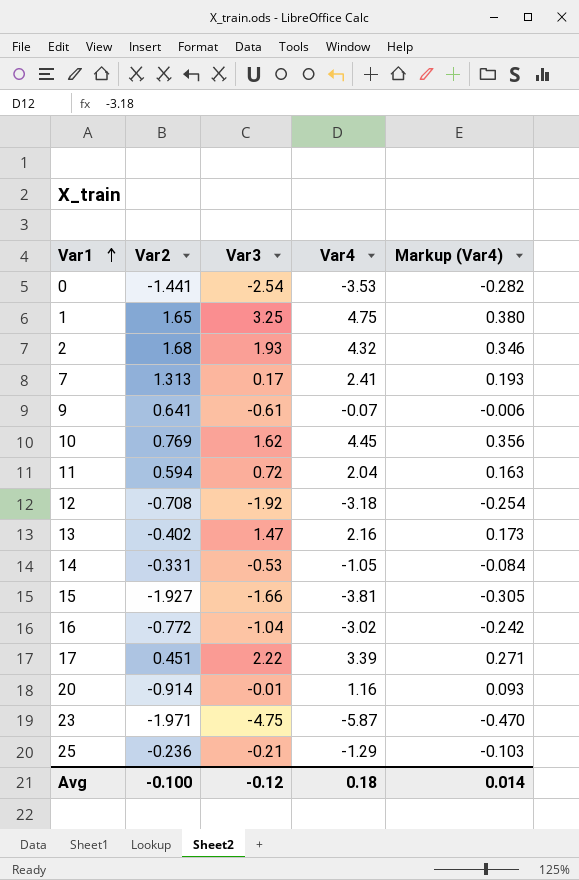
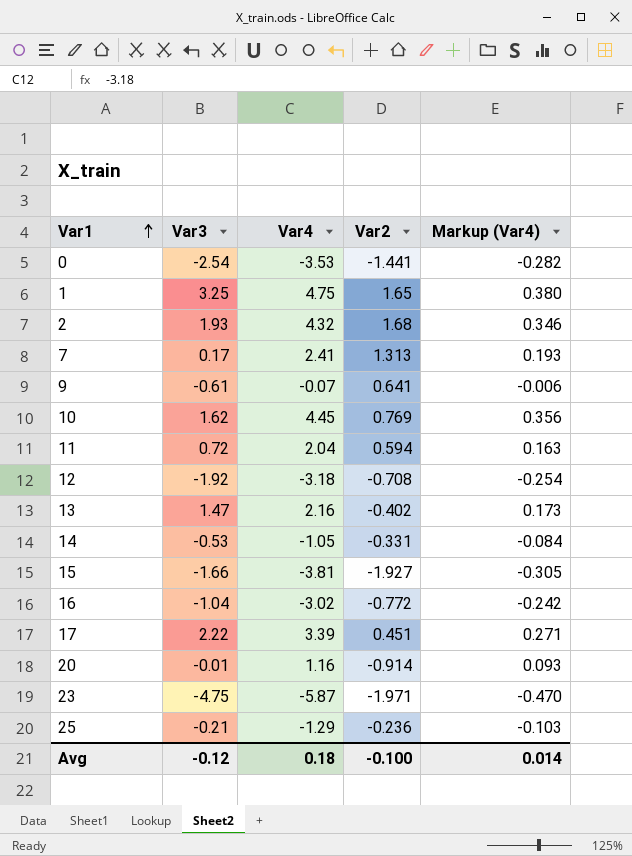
column Var2 | position: 2 -> 4

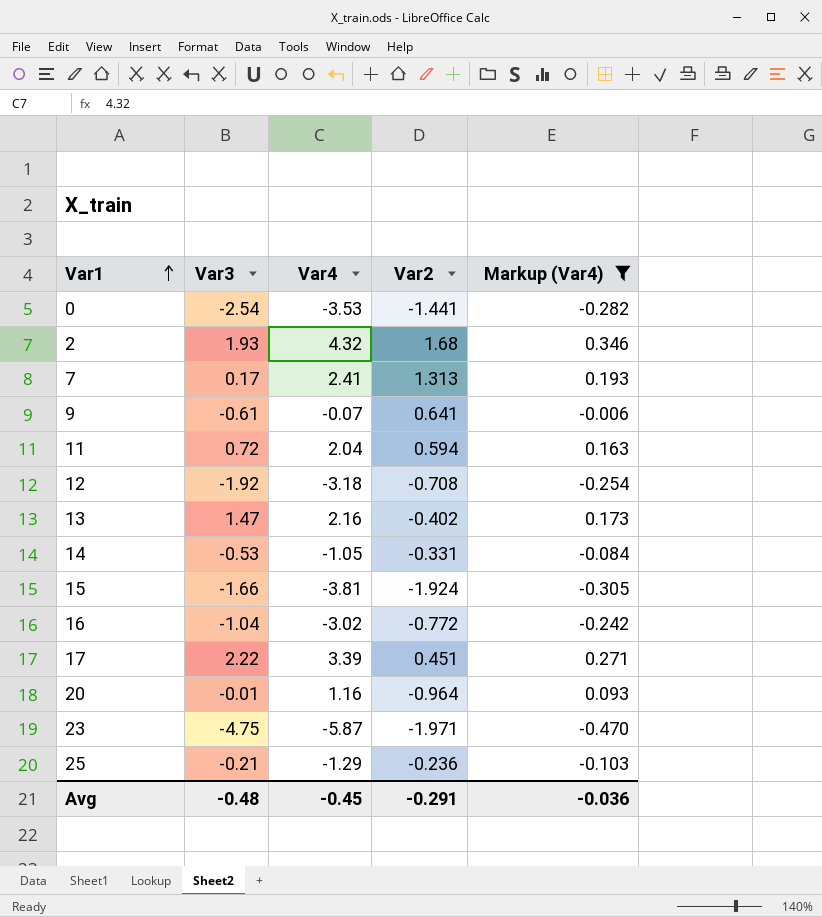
filter: none -> Markup (Var4) <= 0.346
15 | Var2: -1.927 -> -1.924
20 | Var2: -0.914 -> -0.964
Avg | Var3: -0.12 -> -0.48
Avg | Var4: 0.18 -> -0.45
Avg | Var2: -0.100 -> -0.291
Avg | Markup (Var4): 0.014 -> -0.036

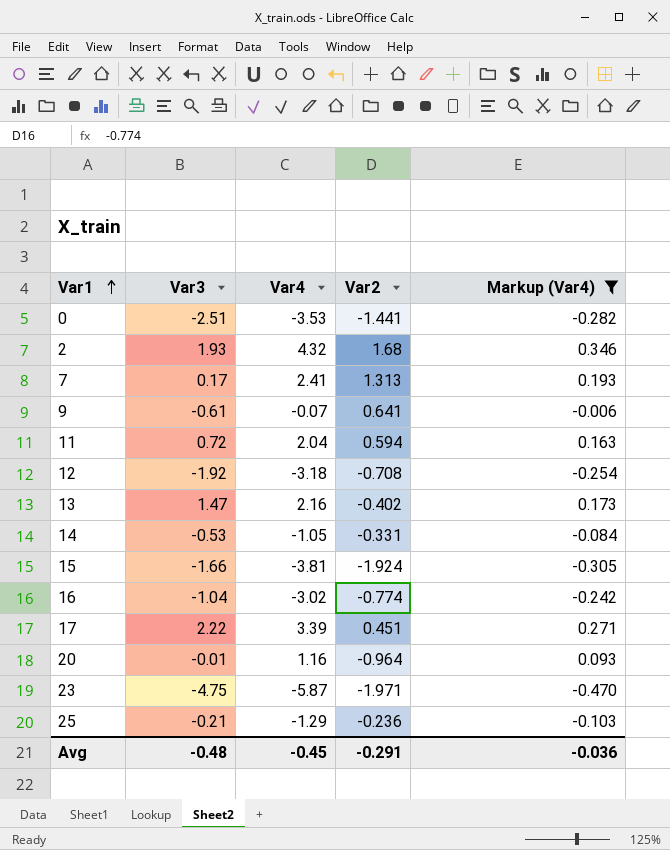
0 | Var3: -2.54 -> -2.51
16 | Var2: -0.772 -> -0.774

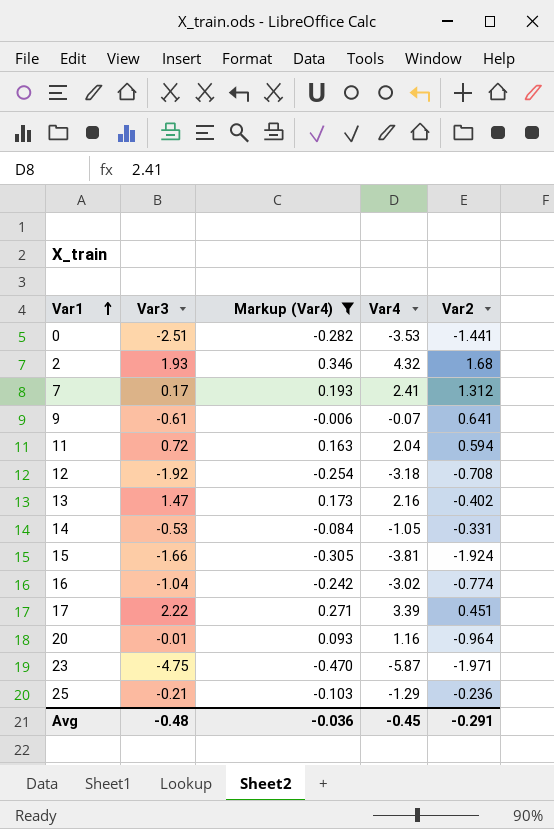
column Markup (Var4) | position: 5 -> 3
7 | Var2: 1.313 -> 1.312

